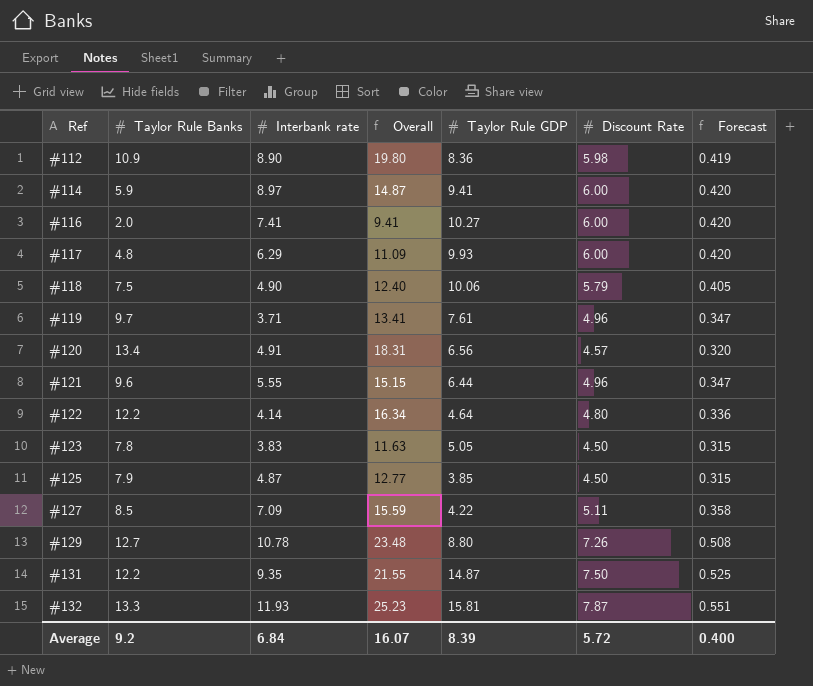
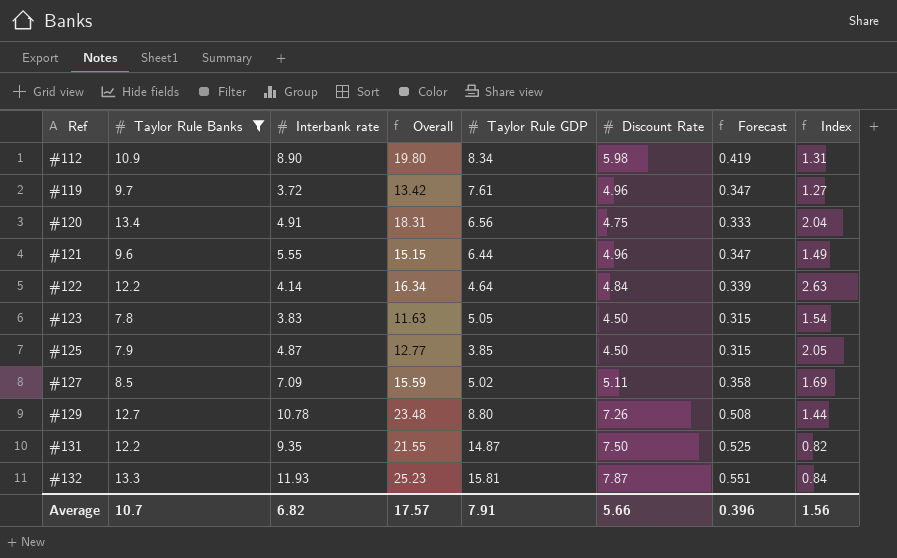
filter: none -> Taylor Rule Banks >= 7.8
column Index | formula: none -> [Taylor Rule Banks] / [Taylor Rule GDP]
#112 | Taylor Rule GDP: 8.36 -> 8.34
#119 | Interbank rate: 3.71 -> 3.72
#119 | Overall: 13.41 -> 13.42
#120 | Discount Rate: 4.57 -> 4.75
#120 | Forecast: 0.320 -> 0.333
#122 | Discount Rate: 4.80 -> 4.84
#122 | Forecast: 0.336 -> 0.339
#127 | Taylor Rule GDP: 4.22 -> 5.02
Average | Taylor Rule Banks: 9.2 -> 10.7
Average | Interbank rate: 6.84 -> 6.82
Average | Overall: 16.07 -> 17.57
Average | Taylor Rule GDP: 8.39 -> 7.91
Average | Discount Rate: 5.72 -> 5.66
Average | Forecast: 0.400 -> 0.396

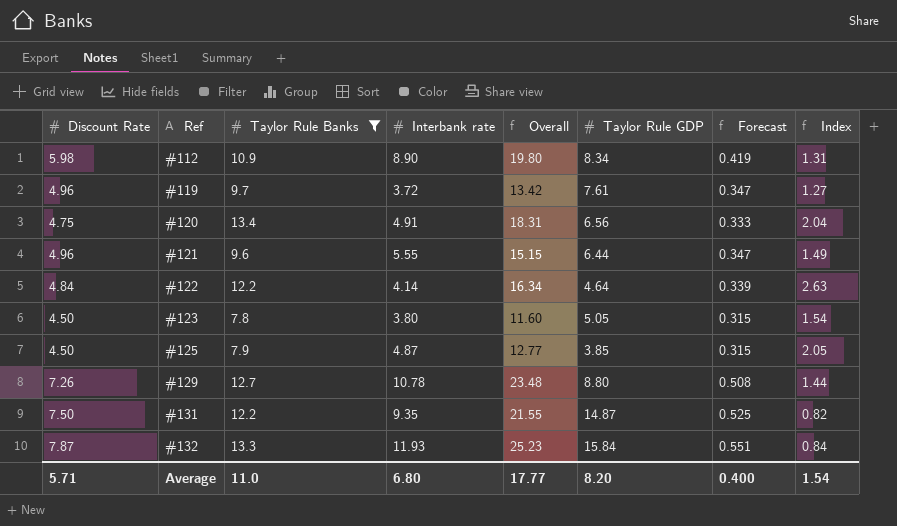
column Discount Rate | position: 6 -> 1
row #127: 8.5 | 7.09 | 15.59 | 5.02 | 5.11 | 0.358 | 1.69 -> none
#123 | Interbank rate: 3.83 -> 3.80
#123 | Overall: 11.63 -> 11.60
#132 | Taylor Rule GDP: 15.81 -> 15.84
Average | Discount Rate: 5.66 -> 5.71
Average | Taylor Rule Banks: 10.7 -> 11.0
Average | Interbank rate: 6.82 -> 6.80
Average | Overall: 17.57 -> 17.77
Average | Taylor Rule GDP: 7.91 -> 8.20
Average | Forecast: 0.396 -> 0.400
Average | Index: 1.56 -> 1.54

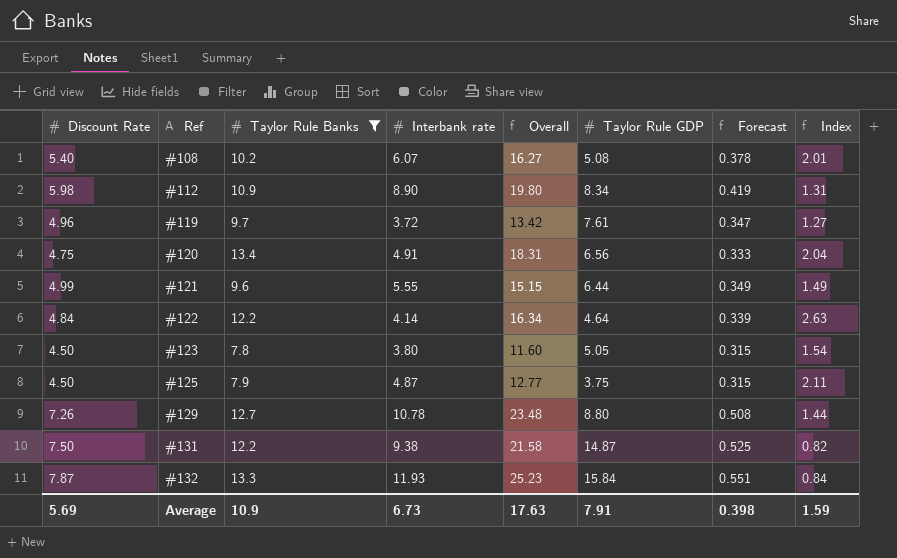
row #108: none -> 5.40 | 10.2 | 6.07 | 16.27 | 5.08 | 0.378 | 2.01
#121 | Discount Rate: 4.96 -> 4.99
#121 | Forecast: 0.347 -> 0.349
#125 | Taylor Rule GDP: 3.85 -> 3.75
#125 | Index: 2.05 -> 2.11
#131 | Interbank rate: 9.35 -> 9.38
#131 | Overall: 21.55 -> 21.58
Average | Discount Rate: 5.71 -> 5.69
Average | Taylor Rule Banks: 11.0 -> 10.9
Average | Interbank rate: 6.80 -> 6.73
Average | Overall: 17.77 -> 17.63
Average | Taylor Rule GDP: 8.20 -> 7.91
Average | Forecast: 0.400 -> 0.398
Average | Index: 1.54 -> 1.59

